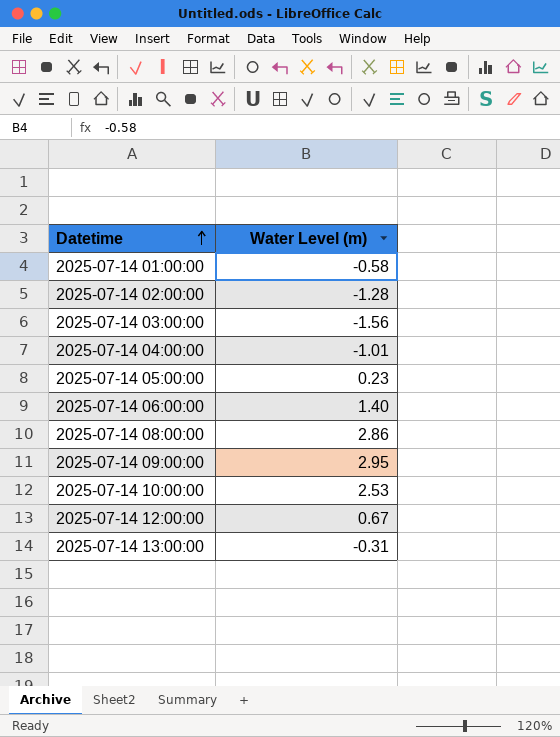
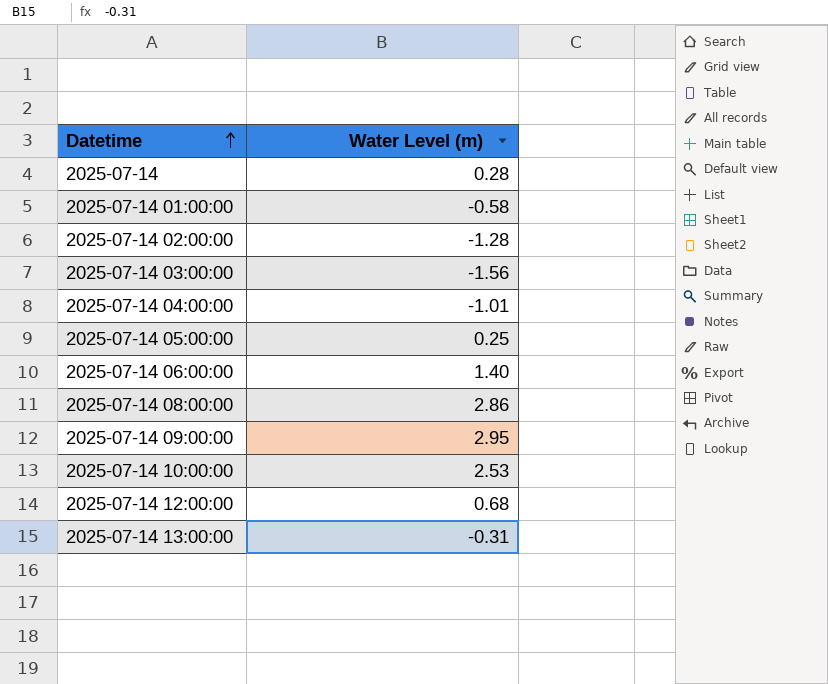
row 2025-07-14: none -> 0.28
2025-07-14 05:00:00 | Water Level (m): 0.23 -> 0.25
2025-07-14 12:00:00 | Water Level (m): 0.67 -> 0.68

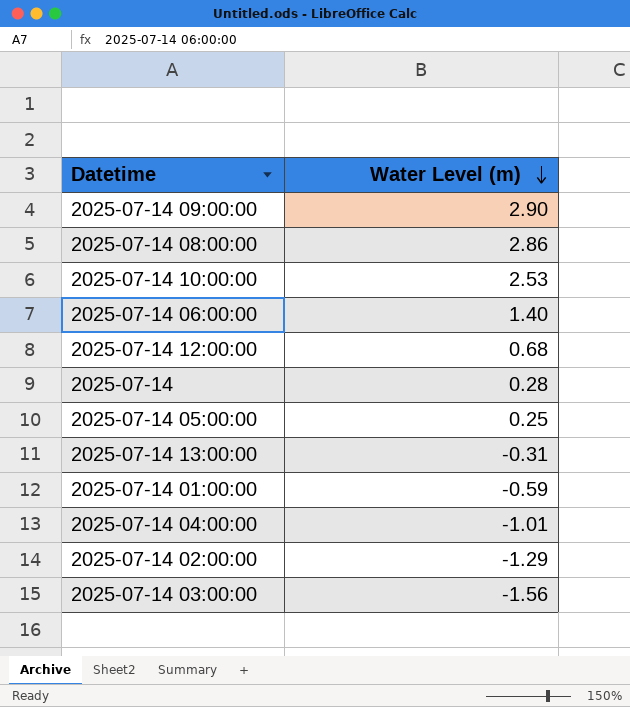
row order: Datetime ascending -> Water Level (m) descending
2025-07-14 09:00:00 | Water Level (m): 2.95 -> 2.90
2025-07-14 01:00:00 | Water Level (m): -0.58 -> -0.59
2025-07-14 02:00:00 | Water Level (m): -1.28 -> -1.29

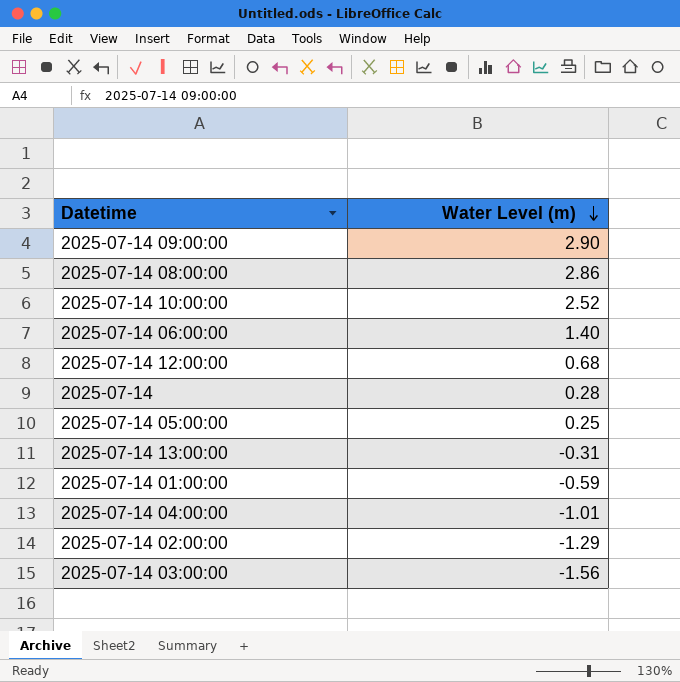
2025-07-14 10:00:00 | Water Level (m): 2.53 -> 2.52

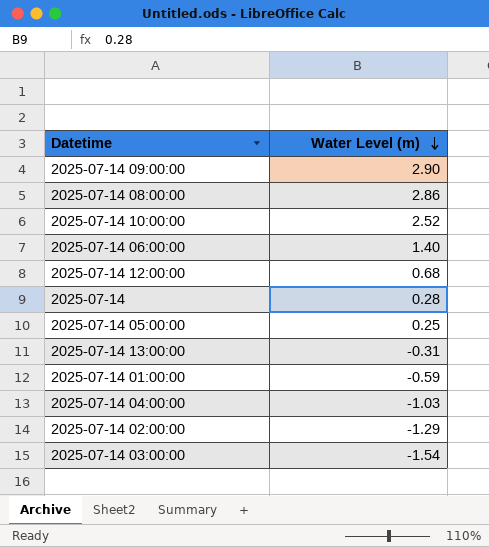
2025-07-14 04:00:00 | Water Level (m): -1.01 -> -1.03
2025-07-14 03:00:00 | Water Level (m): -1.56 -> -1.54

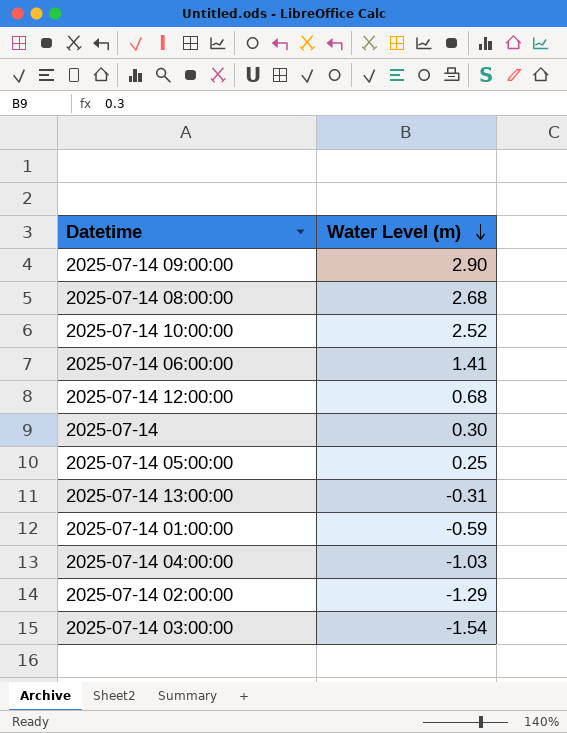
2025-07-14 08:00:00 | Water Level (m): 2.86 -> 2.68
2025-07-14 06:00:00 | Water Level (m): 1.40 -> 1.41
2025-07-14 | Water Level (m): 0.28 -> 0.30

